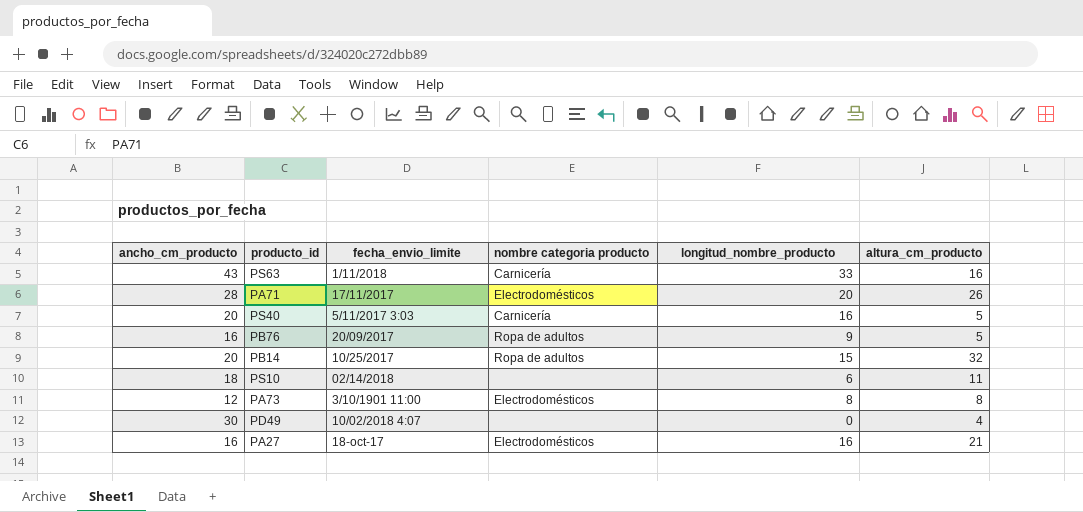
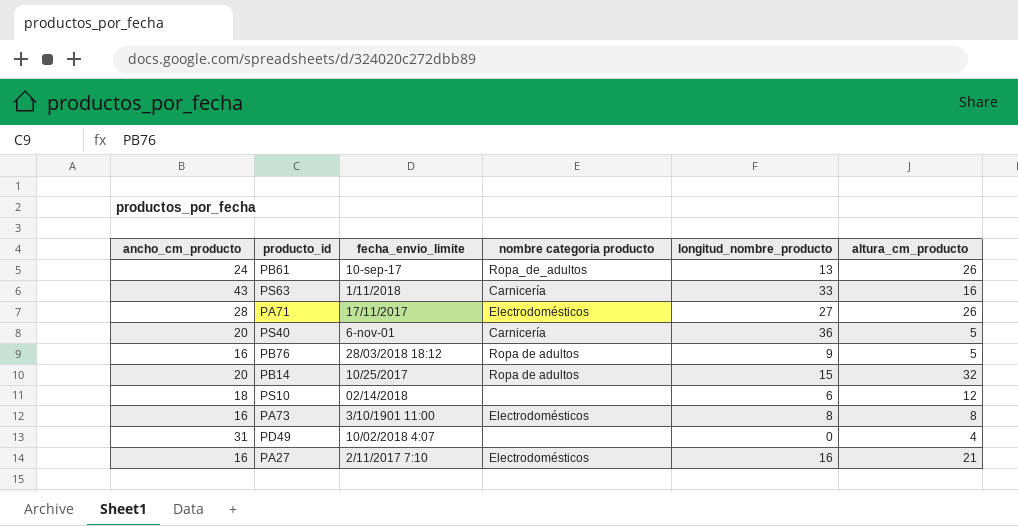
row PB61: none -> 24 | 10-sep-17 | Ropa_de_adultos | 13 | 26
PA71 | longitud_nombre_producto: 20 -> 27
PS40 | fecha_envio_limite: 5/11/2017 3:03 -> 6-nov-01
PS40 | longitud_nombre_producto: 16 -> 36
PB76 | fecha_envio_limite: 20/09/2017 -> 28/03/2018 18:12
PS10 | altura_cm_producto: 11 -> 12
PA73 | ancho_cm_producto: 12 -> 16
PD49 | ancho_cm_producto: 30 -> 31
PA27 | fecha_envio_limite: 18-oct-17 -> 2/11/2017 7:10

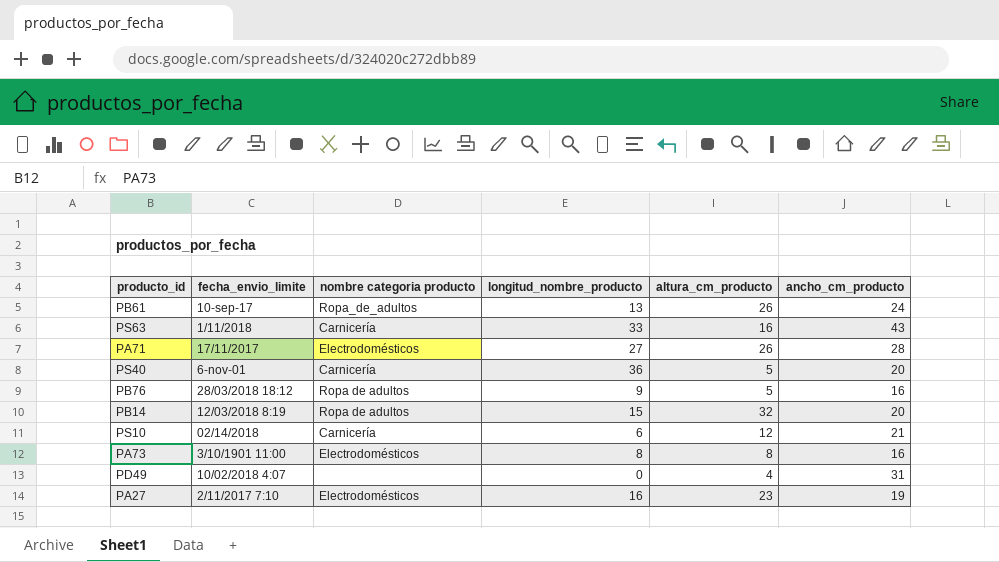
column ancho_cm_producto | position: 1 -> 6
PB14 | fecha_envio_limite: 10/25/2017 -> 12/03/2018 8:19
PS10 | nombre categoria producto: none -> Carnicería
PS10 | ancho_cm_producto: 18 -> 21
PA27 | altura_cm_producto: 21 -> 23
PA27 | ancho_cm_producto: 16 -> 19

